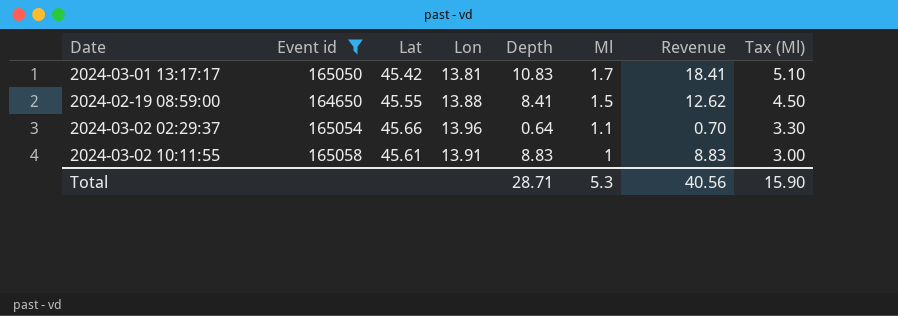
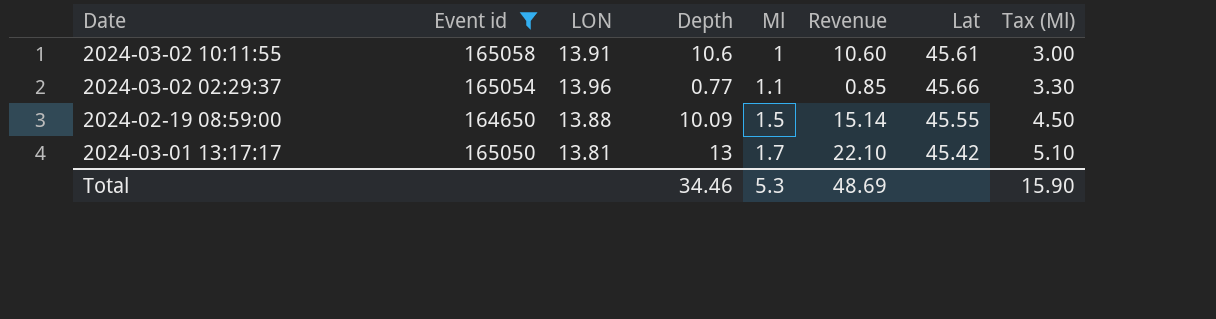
row order: Ml descending -> Ml ascending
column name: Lon -> LON
column Lat | position: 3 -> 7
2024-03-02 10:11:55 | Depth: 8.83 -> 10.6
2024-03-02 10:11:55 | Revenue: 8.83 -> 10.60
2024-03-02 02:29:37 | Depth: 0.64 -> 0.77
2024-03-02 02:29:37 | Revenue: 0.70 -> 0.85
2024-02-19 08:59:00 | Depth: 8.41 -> 10.09
2024-02-19 08:59:00 | Revenue: 12.62 -> 15.14
2024-03-01 13:17:17 | Depth: 10.83 -> 13
2024-03-01 13:17:17 | Revenue: 18.41 -> 22.10
Total | Depth: 28.71 -> 34.46
Total | Revenue: 40.56 -> 48.69

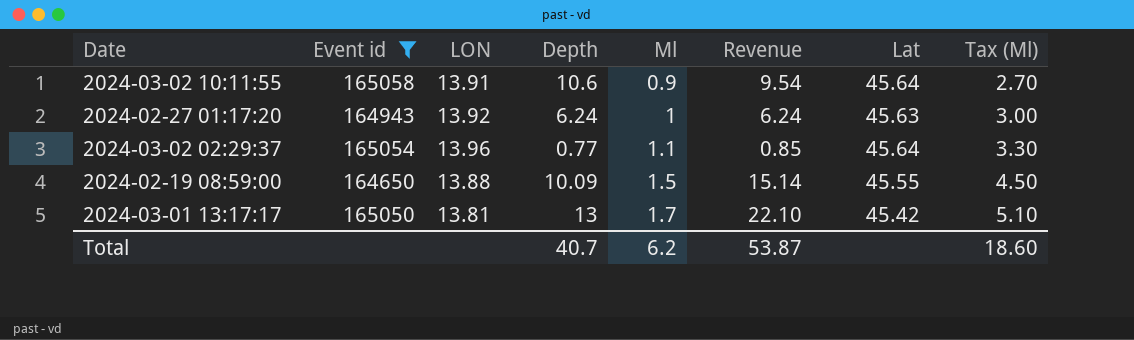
2024-03-02 10:11:55 | Ml: 1 -> 0.9
2024-03-02 10:11:55 | Revenue: 10.60 -> 9.54
2024-03-02 10:11:55 | Lat: 45.61 -> 45.64
2024-03-02 10:11:55 | Tax (Ml): 3.00 -> 2.70
row 2024-02-27 01:17:20: none -> 164943 | 13.92 | 6.24 | 1 | 6.24 | 45.63 | 3.00
2024-03-02 02:29:37 | Lat: 45.66 -> 45.64
Total | Depth: 34.46 -> 40.7
Total | Ml: 5.3 -> 6.2
Total | Revenue: 48.69 -> 53.87
Total | Tax (Ml): 15.90 -> 18.60

